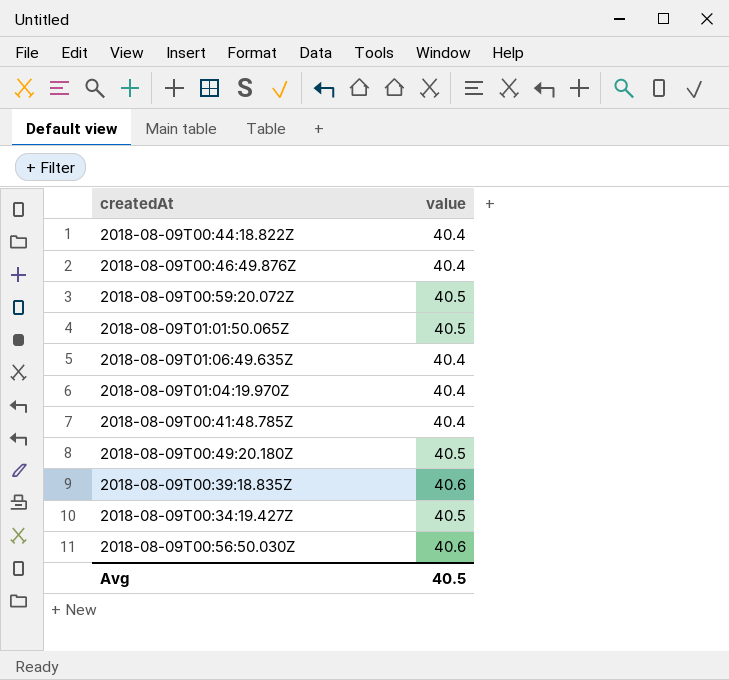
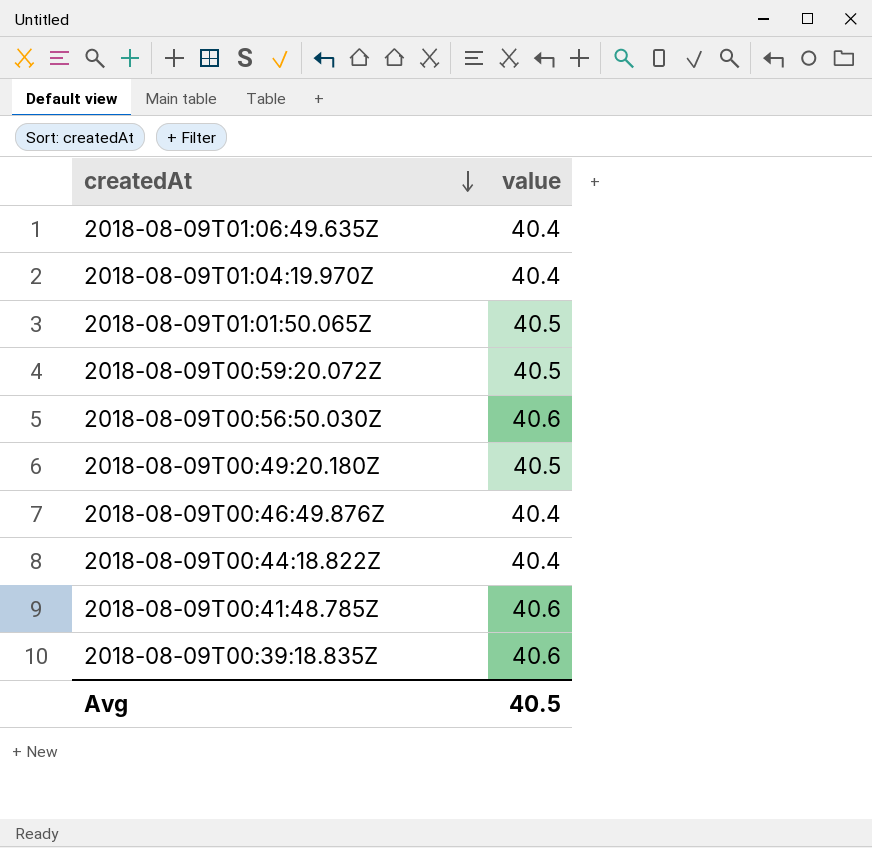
row order: none -> createdAt descending
row 2018-08-09T00:34:19.427Z: 40.5 -> none
2018-08-09T00:41:48.785Z | value: 40.4 -> 40.6

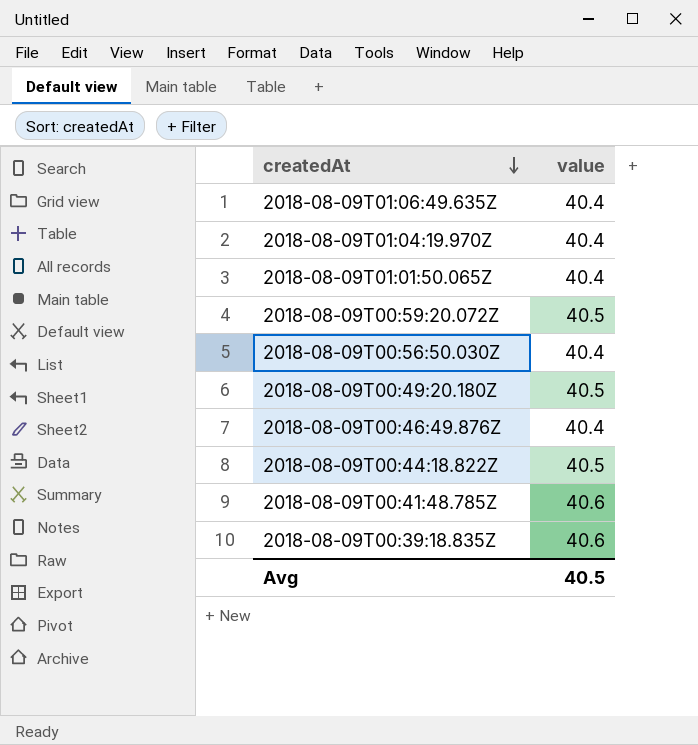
2018-08-09T01:01:50.065Z | value: 40.5 -> 40.4
2018-08-09T00:56:50.030Z | value: 40.6 -> 40.4
2018-08-09T00:44:18.822Z | value: 40.4 -> 40.5

